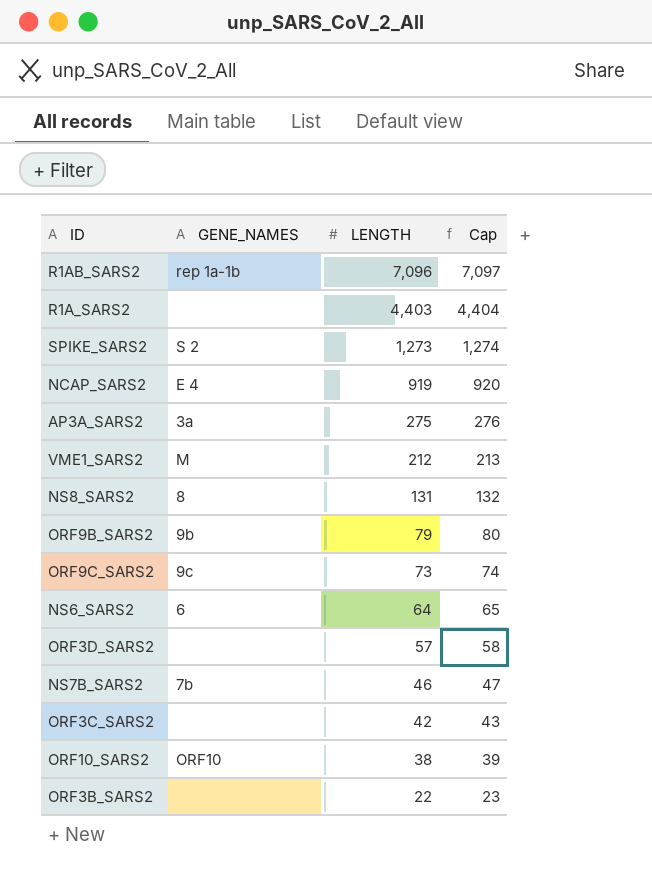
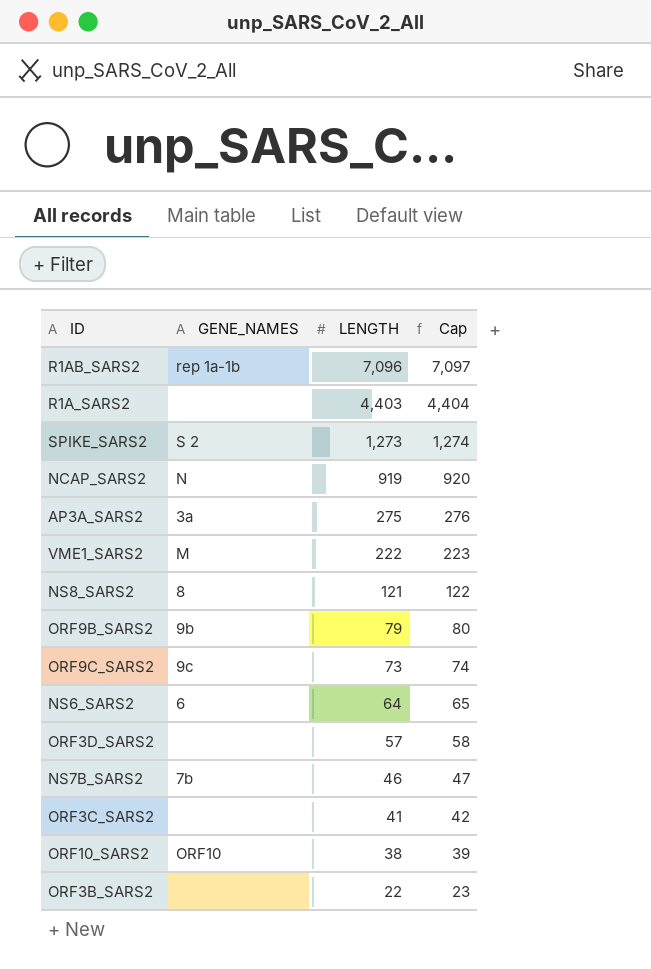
NCAP_SARS2 | GENE_NAMES: E 4 -> N
VME1_SARS2 | LENGTH: 212 -> 222
VME1_SARS2 | Cap: 213 -> 223
NS8_SARS2 | LENGTH: 131 -> 121
NS8_SARS2 | Cap: 132 -> 122
ORF3C_SARS2 | LENGTH: 42 -> 41
ORF3C_SARS2 | Cap: 43 -> 42

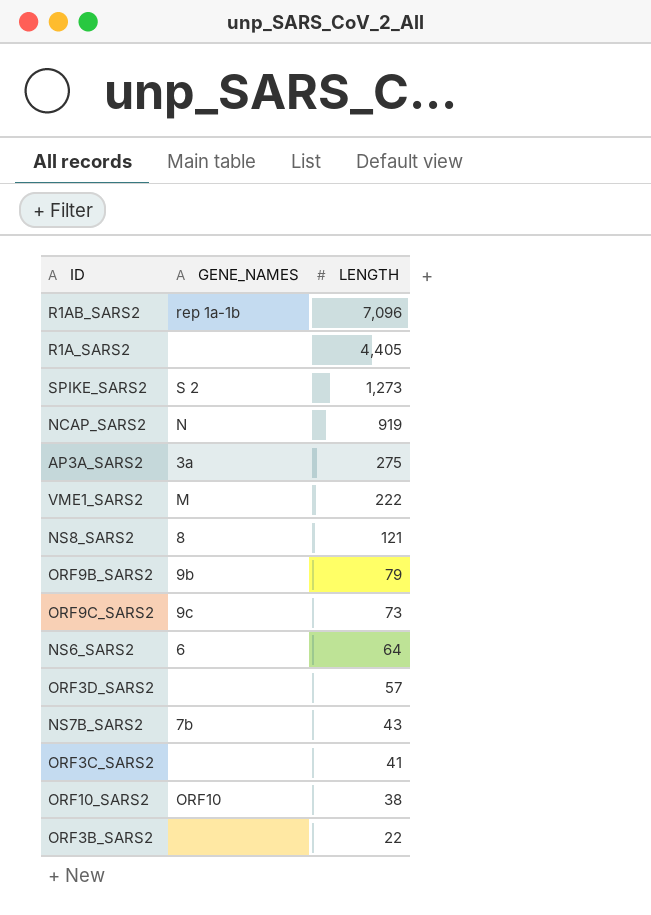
column Cap | formula: [LENGTH] + 1 -> none
R1A_SARS2 | LENGTH: 4,403 -> 4,405
NS7B_SARS2 | LENGTH: 46 -> 43

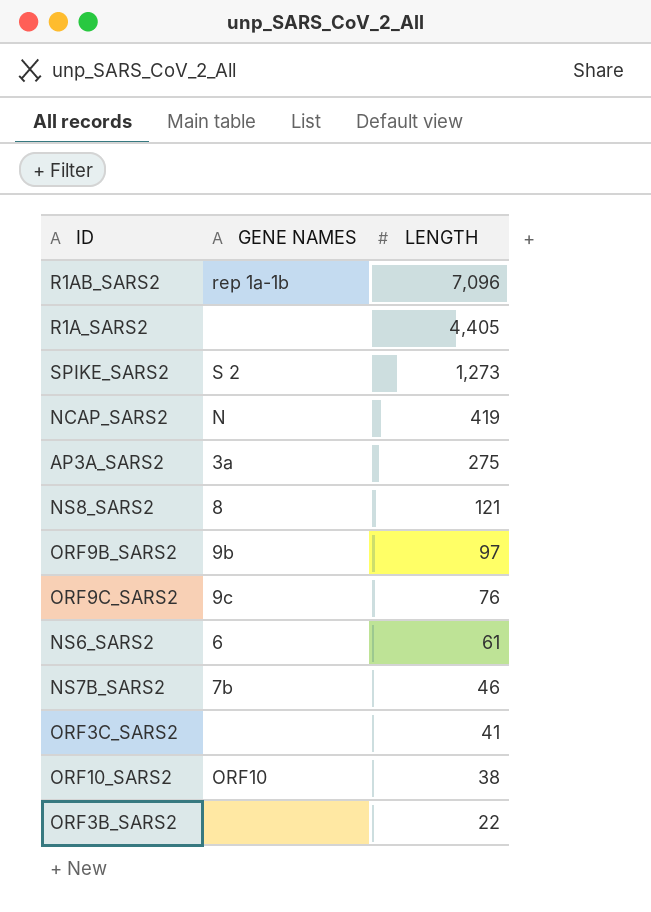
column name: GENE_NAMES -> GENE NAMES
row VME1_SARS2: M | 222 -> none
row ORF3D_SARS2: none | 57 -> none
NCAP_SARS2 | LENGTH: 919 -> 419
ORF9B_SARS2 | LENGTH: 79 -> 97
ORF9C_SARS2 | LENGTH: 73 -> 76
NS6_SARS2 | LENGTH: 64 -> 61
NS7B_SARS2 | LENGTH: 43 -> 46

